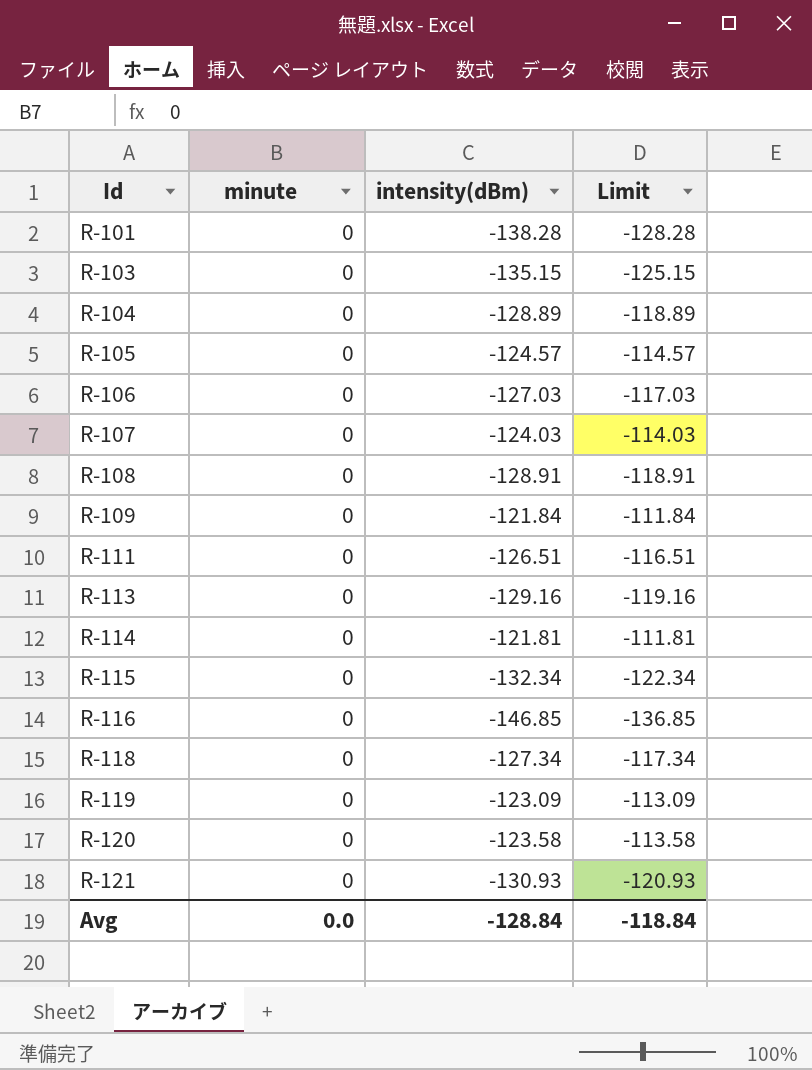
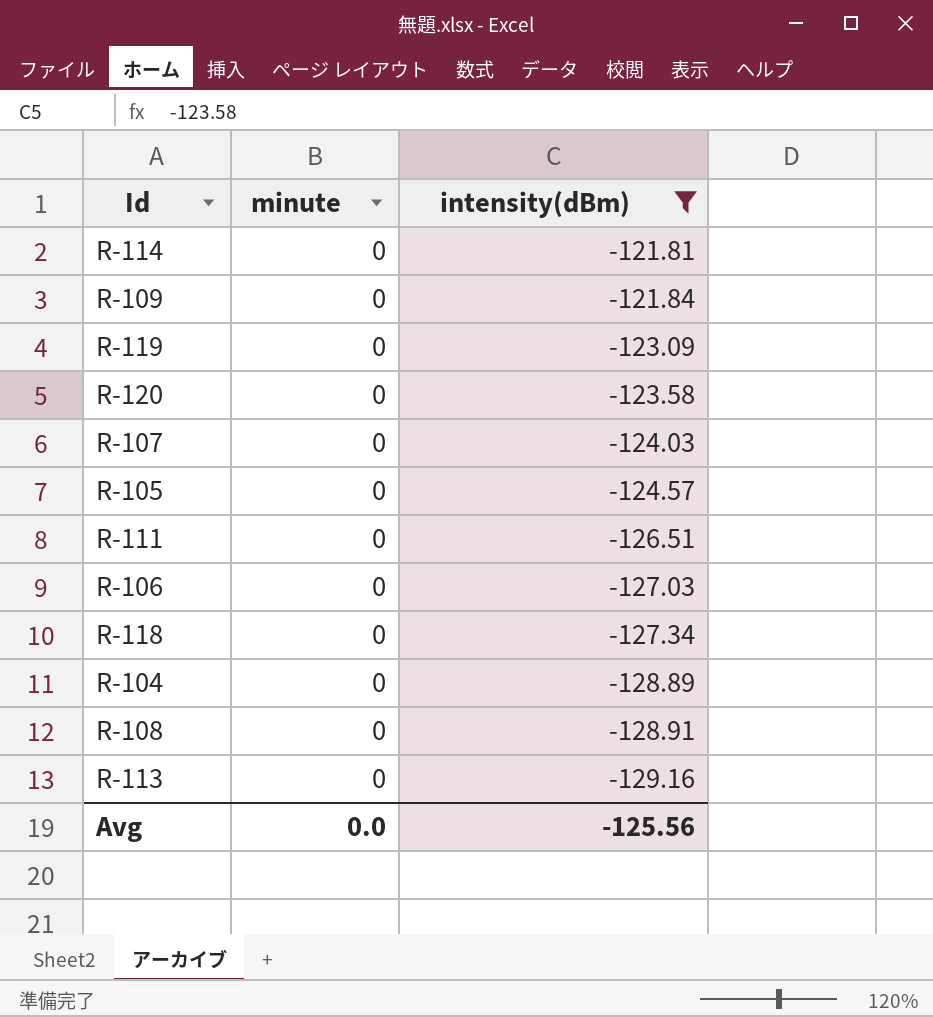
filter: none -> intensity(dBm) >= -129.16
row order: Id ascending -> intensity(dBm) descending
column Limit | formula: [intensity(dBm)] + 10 -> none
Avg | intensity(dBm): -128.84 -> -125.56

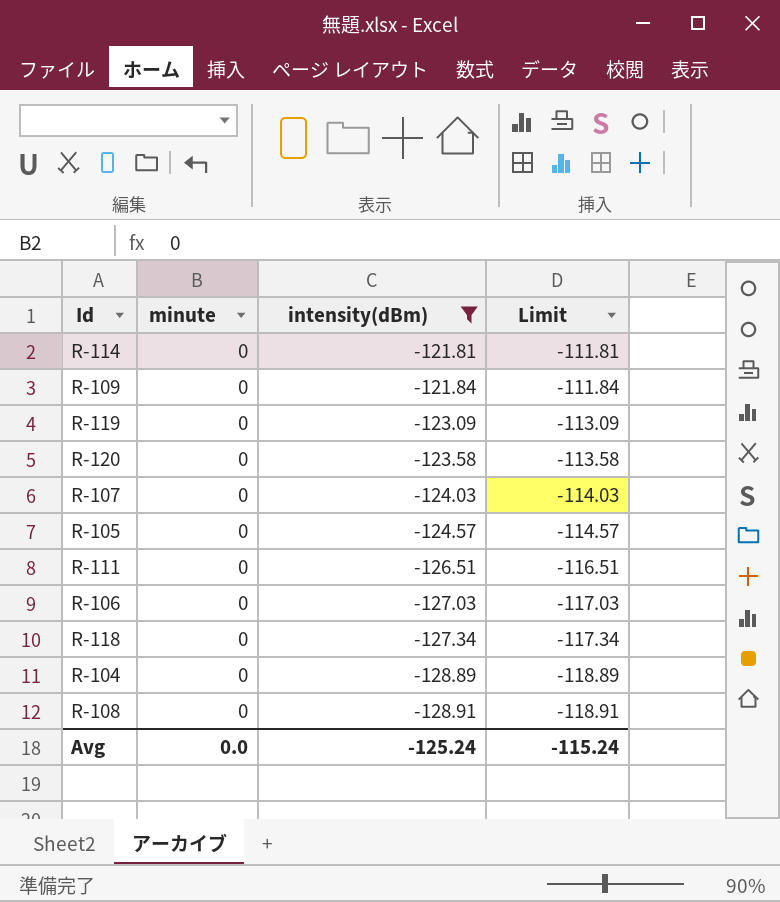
column Limit | formula: none -> [intensity(dBm)] + 10
row R-113: 0 | -129.16 -> none
Avg | intensity(dBm): -125.56 -> -125.24

